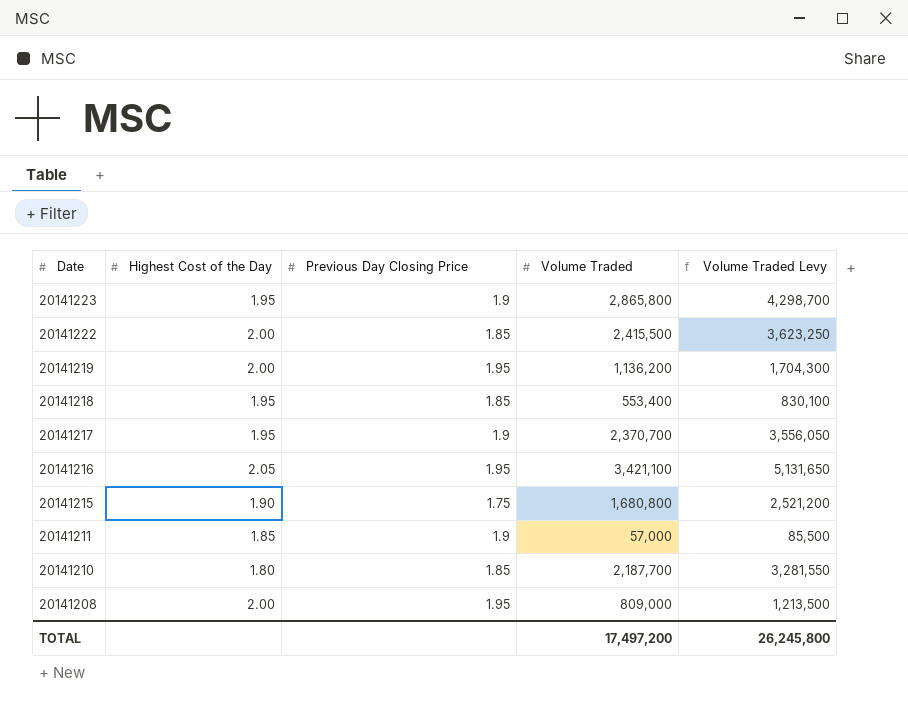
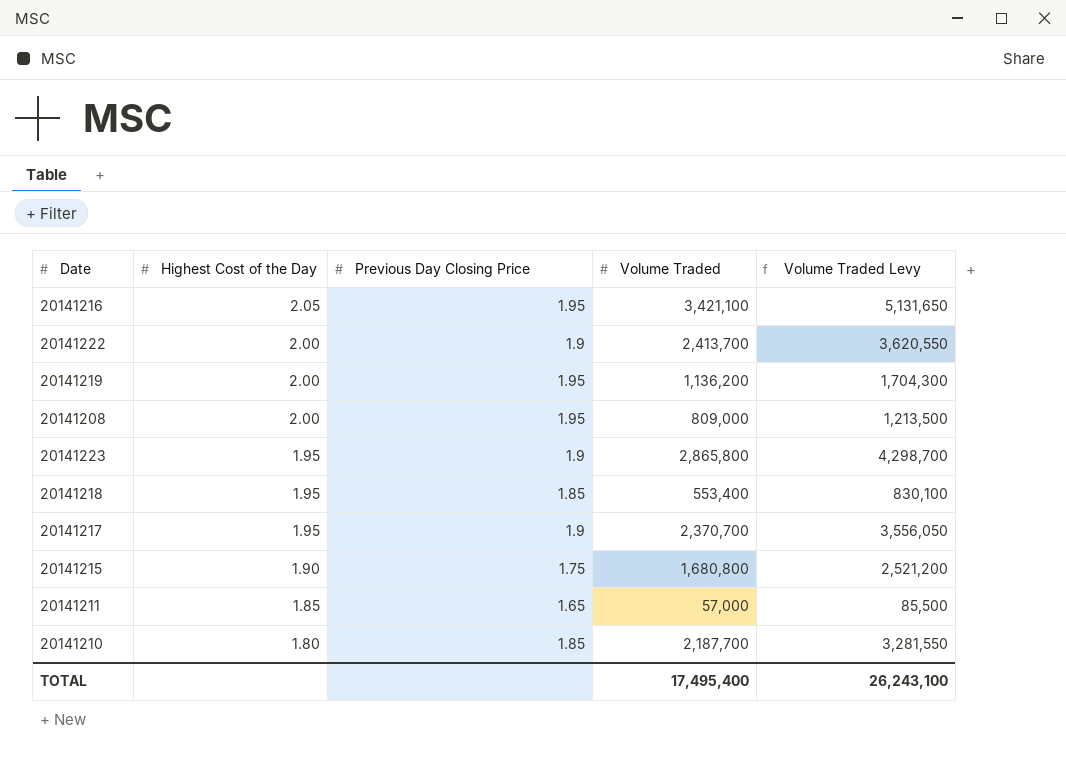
row order: Date descending -> Highest Cost of the Day descending
20141222 | Previous Day Closing Price: 1.85 -> 1.9
20141222 | Volume Traded: 2,415,500 -> 2,413,700
20141222 | Volume Traded Levy: 3,623,250 -> 3,620,550
20141211 | Previous Day Closing Price: 1.9 -> 1.65
TOTAL | Volume Traded: 17,497,200 -> 17,495,400
TOTAL | Volume Traded Levy: 26,245,800 -> 26,243,100

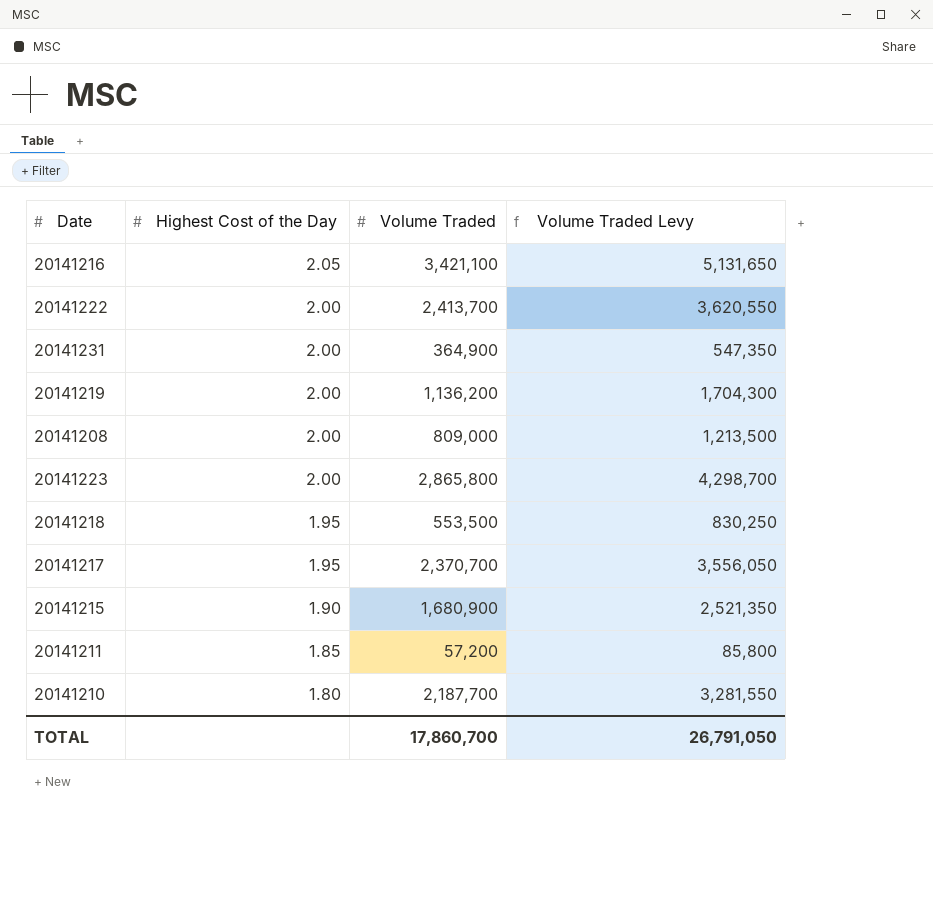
column Previous Day Closing Price | position: 3 -> none
row 20141231: none -> 2.00 | 364,900 | 547,350
20141223 | Highest Cost of the Day: 1.95 -> 2.00
20141218 | Volume Traded: 553,400 -> 553,500
20141218 | Volume Traded Levy: 830,100 -> 830,250
20141215 | Volume Traded: 1,680,800 -> 1,680,900
20141215 | Volume Traded Levy: 2,521,200 -> 2,521,350
20141211 | Volume Traded: 57,000 -> 57,200
20141211 | Volume Traded Levy: 85,500 -> 85,800
TOTAL | Volume Traded: 17,495,400 -> 17,860,700
TOTAL | Volume Traded Levy: 26,243,100 -> 26,791,050

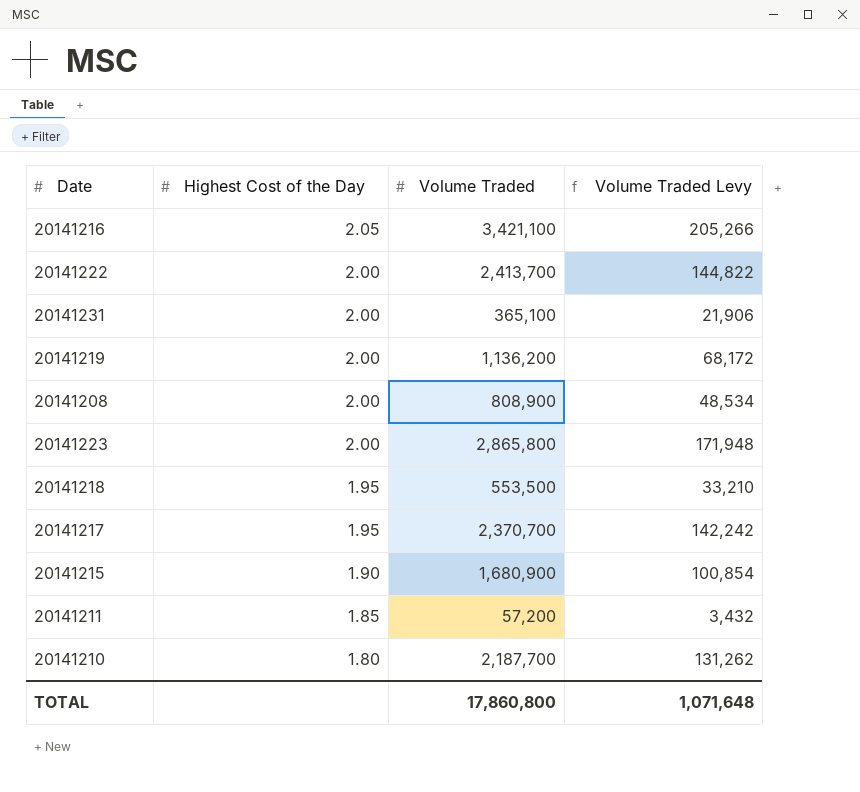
column Volume Traded Levy | formula: [Volume Traded] * 1.5 -> [Volume Traded] * 0.06
20141231 | Volume Traded: 364,900 -> 365,100
20141208 | Volume Traded: 809,000 -> 808,900
TOTAL | Volume Traded: 17,860,700 -> 17,860,800
TOTAL | Volume Traded Levy: 26,791,050 -> 1,071,648

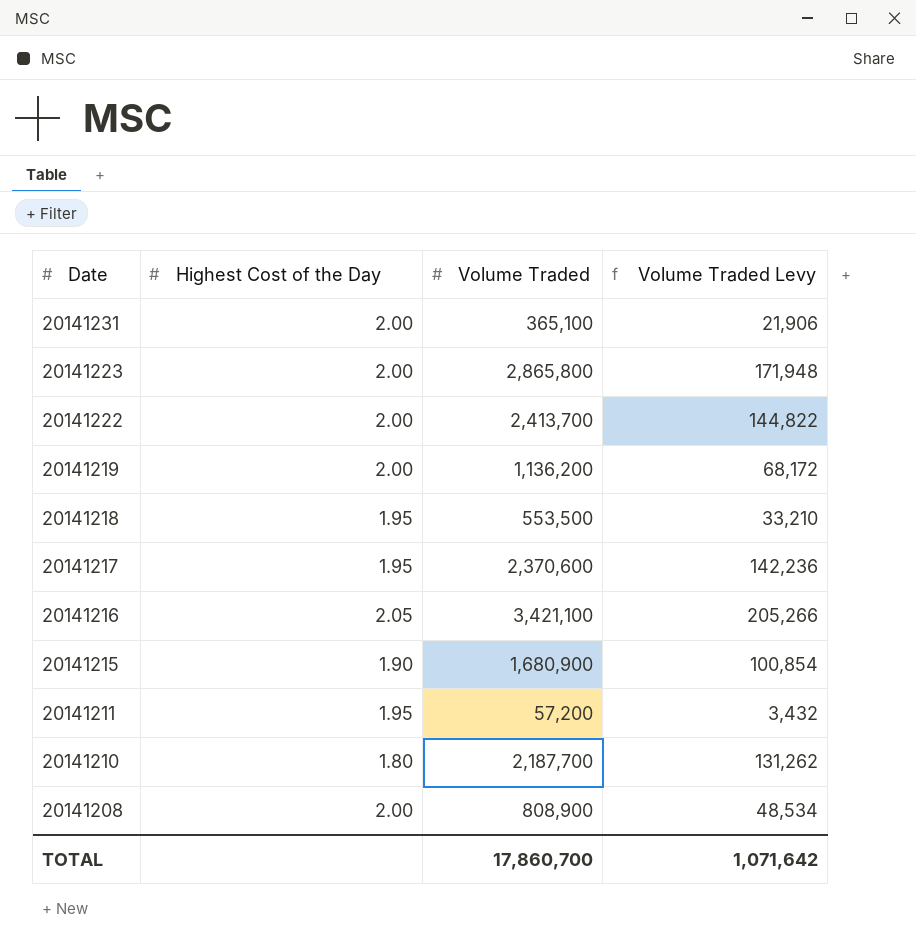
row order: Highest Cost of the Day descending -> Date descending
20141217 | Volume Traded: 2,370,700 -> 2,370,600
20141217 | Volume Traded Levy: 142,242 -> 142,236
20141211 | Highest Cost of the Day: 1.85 -> 1.95
TOTAL | Volume Traded: 17,860,800 -> 17,860,700
TOTAL | Volume Traded Levy: 1,071,648 -> 1,071,642

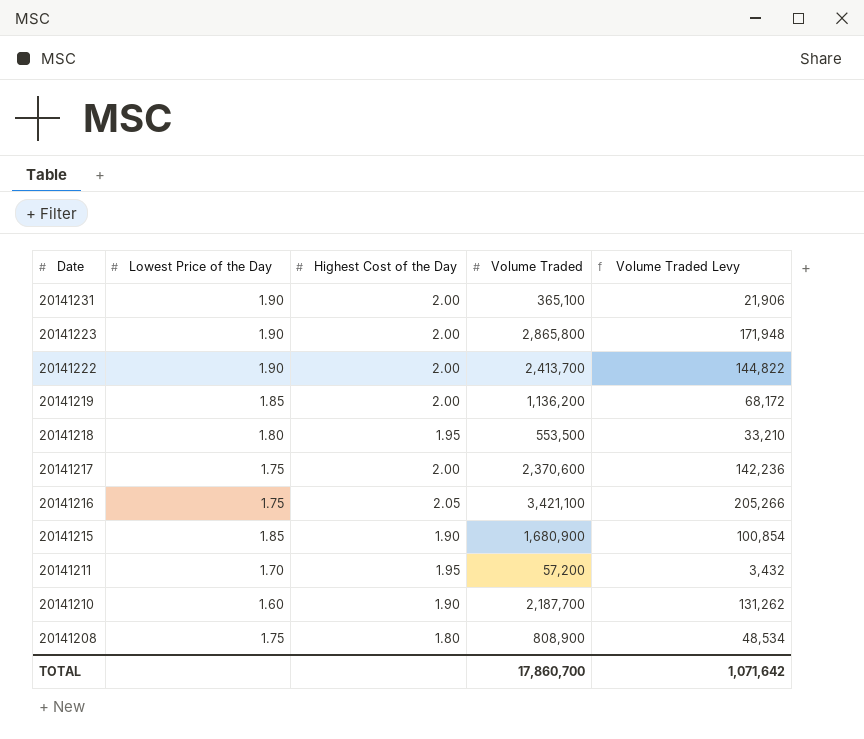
column Lowest Price of the Day | position: none -> 2
20141217 | Highest Cost of the Day: 1.95 -> 2.00
20141210 | Highest Cost of the Day: 1.80 -> 1.90
20141208 | Highest Cost of the Day: 2.00 -> 1.80

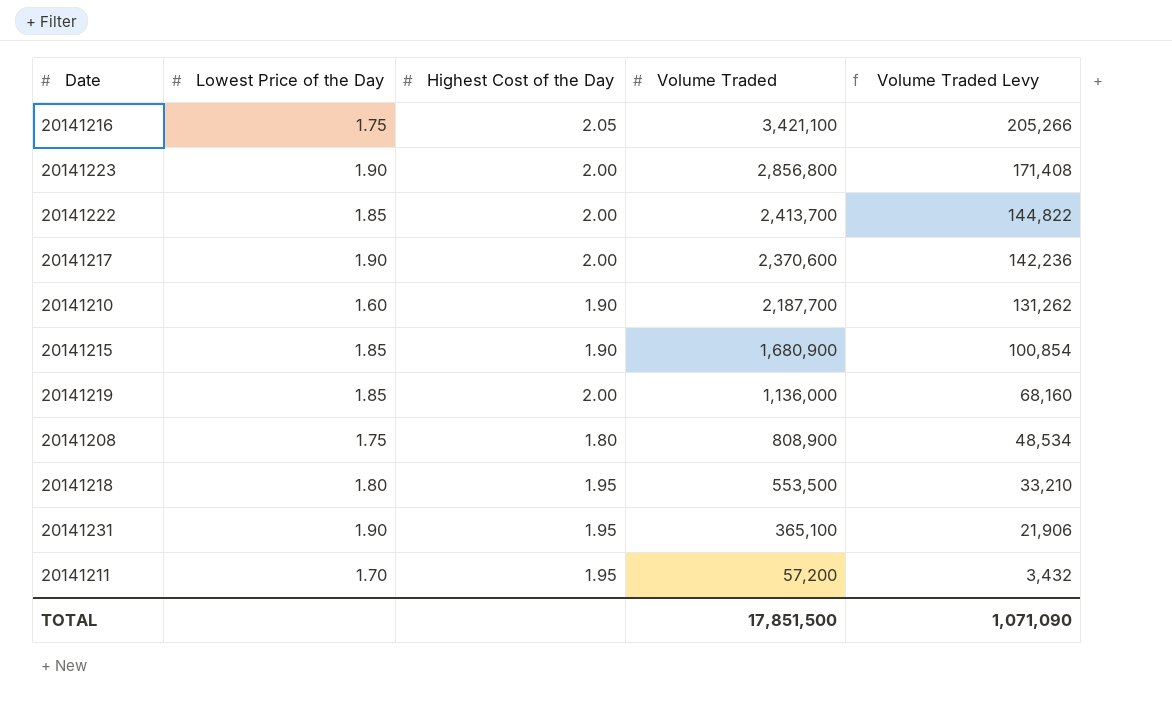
row order: Date descending -> Volume Traded descending
20141223 | Volume Traded: 2,865,800 -> 2,856,800
20141223 | Volume Traded Levy: 171,948 -> 171,408
20141222 | Lowest Price of the Day: 1.90 -> 1.85
20141217 | Lowest Price of the Day: 1.75 -> 1.90
20141219 | Volume Traded: 1,136,200 -> 1,136,000
20141219 | Volume Traded Levy: 68,172 -> 68,160
20141231 | Highest Cost of the Day: 2.00 -> 1.95
TOTAL | Volume Traded: 17,860,700 -> 17,851,500
TOTAL | Volume Traded Levy: 1,071,642 -> 1,071,090

